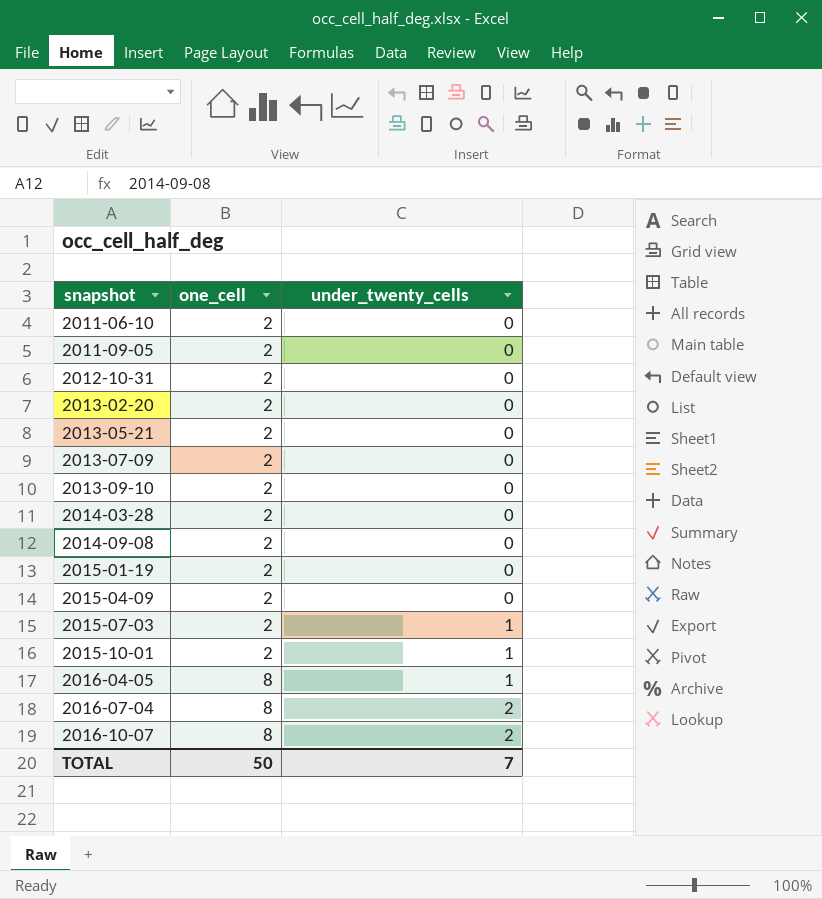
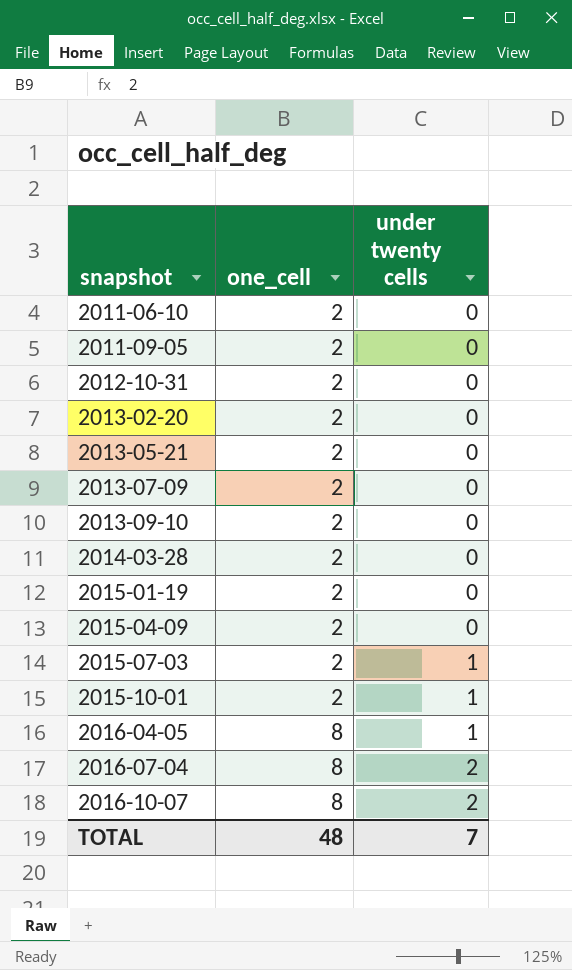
column name: under_twenty_cells -> under twenty cells
row 2014-09-08: 2 | 0 -> none
TOTAL | one_cell: 50 -> 48

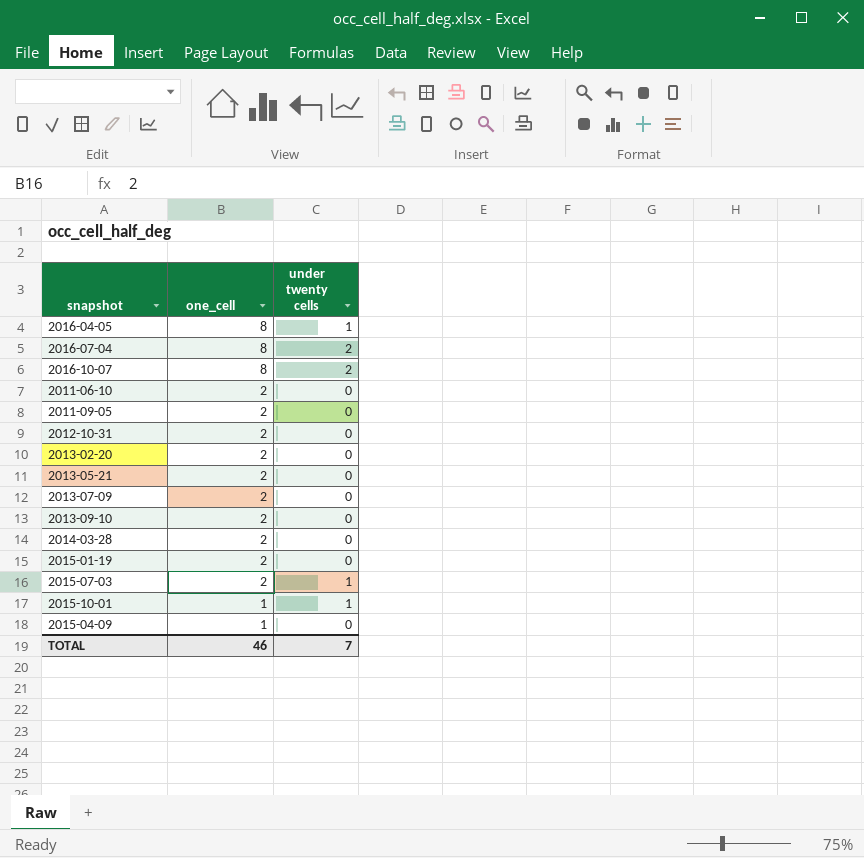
row order: snapshot ascending -> one_cell descending
2015-10-01 | one_cell: 2 -> 1
2015-04-09 | one_cell: 2 -> 1
TOTAL | one_cell: 48 -> 46

